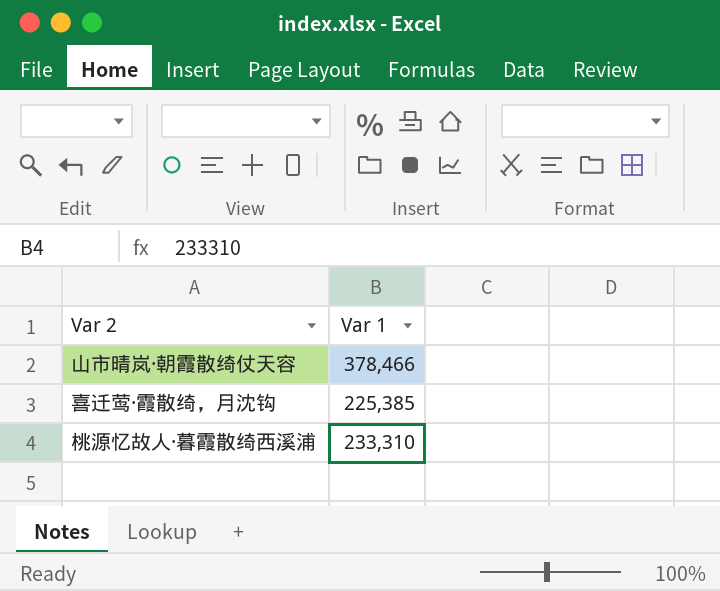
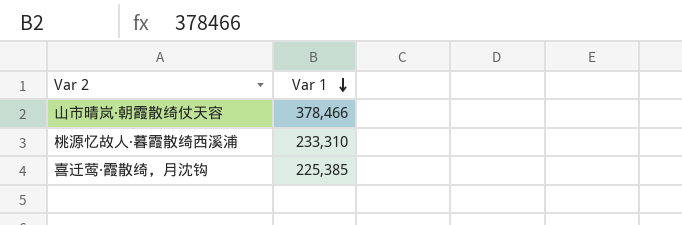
row order: none -> Var 1 descending

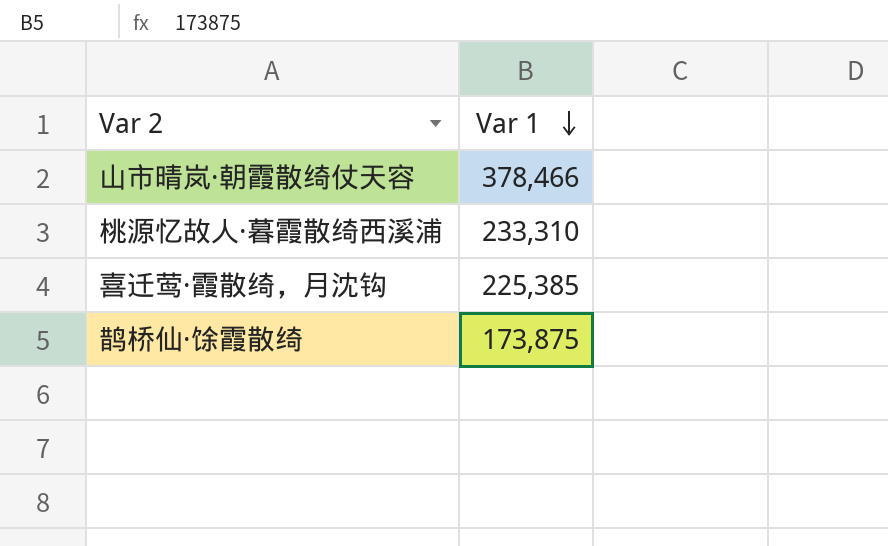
row 鹊桥仙·馀霞散绮: none -> 173,875

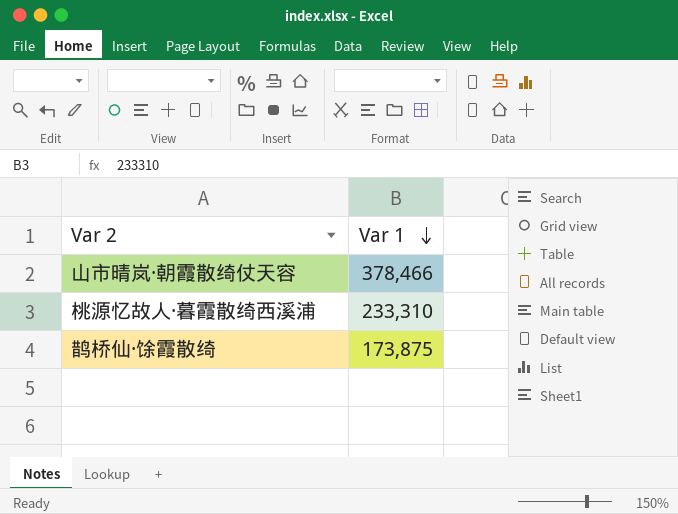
row 喜迁莺·霞散绮，月沈钩: 225,385 -> none

